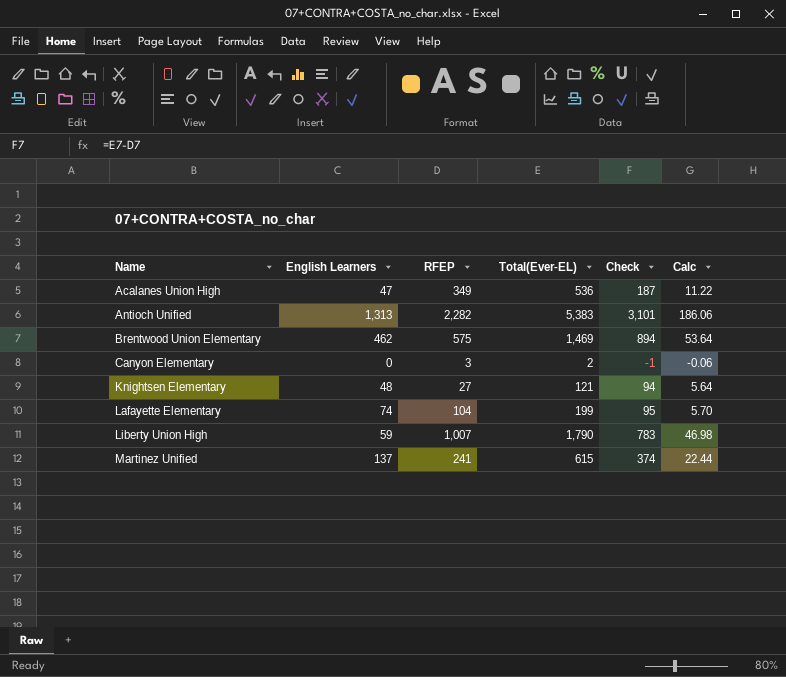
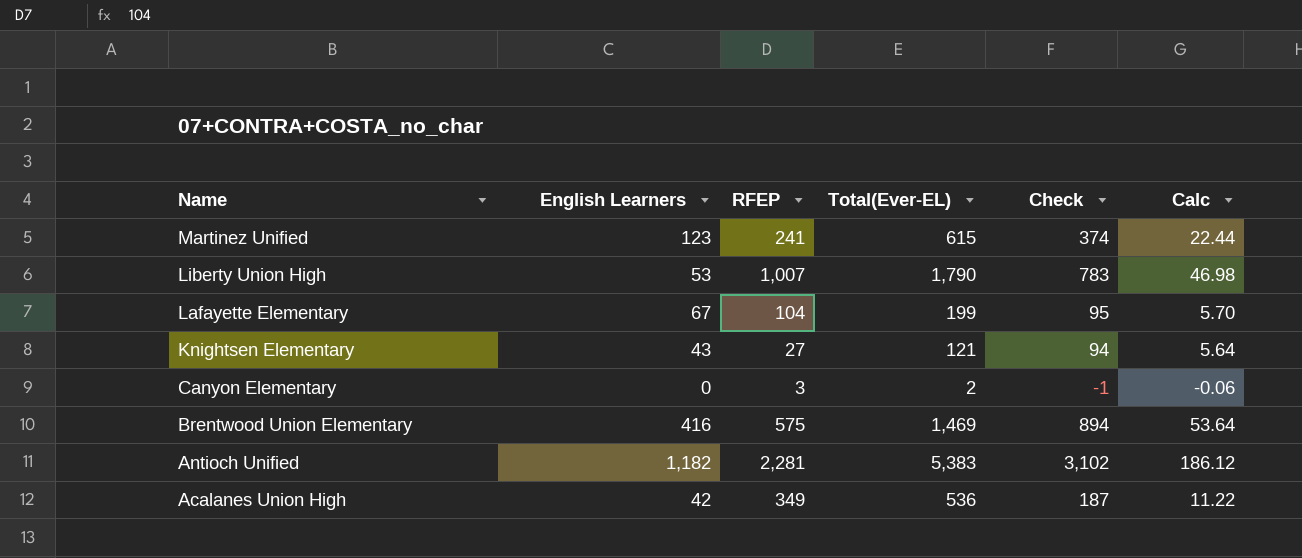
row order: Name ascending -> Name descending
Martinez Unified | English Learners: 137 -> 123
Liberty Union High | English Learners: 59 -> 53
Lafayette Elementary | English Learners: 74 -> 67
Knightsen Elementary | English Learners: 48 -> 43
Brentwood Union Elementary | English Learners: 462 -> 416
Antioch Unified | English Learners: 1,313 -> 1,182
Antioch Unified | RFEP: 2,282 -> 2,281
Antioch Unified | Check: 3,101 -> 3,102
Antioch Unified | Calc: 186.06 -> 186.12
Acalanes Union High | English Learners: 47 -> 42

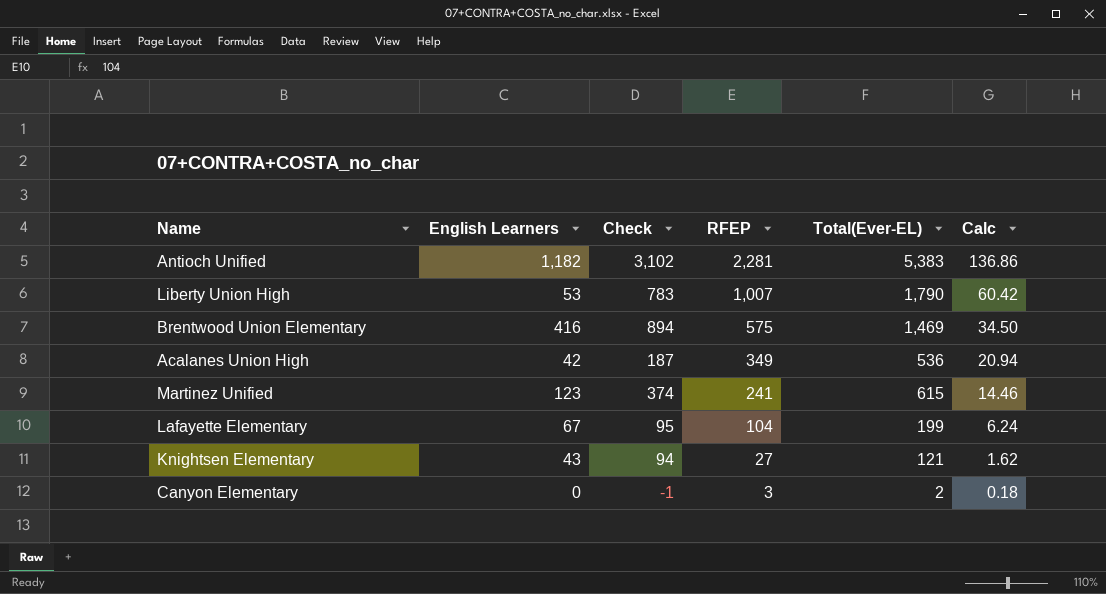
row order: Name descending -> RFEP descending
column Check | position: 5 -> 3
column Calc | formula: [Check] * 0.06 -> [RFEP] * 0.06

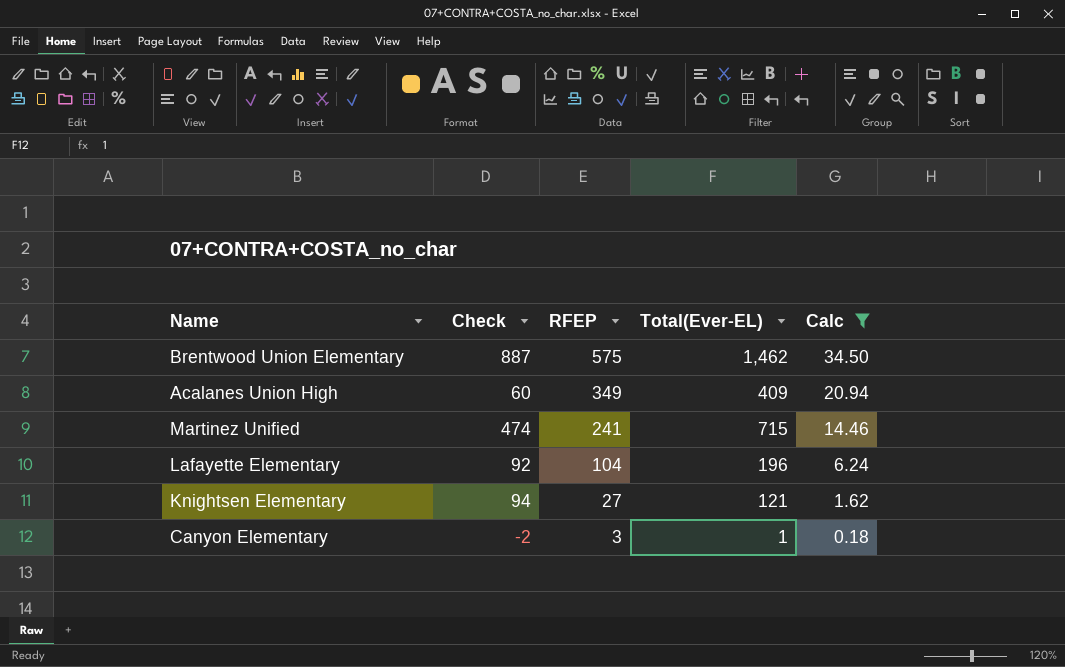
filter: none -> Calc <= 34.50
column English Learners | position: 2 -> none
Brentwood Union Elementary | Check: 894 -> 887
Brentwood Union Elementary | Total(Ever-EL): 1,469 -> 1,462
Acalanes Union High | Check: 187 -> 60
Acalanes Union High | Total(Ever-EL): 536 -> 409
Martinez Unified | Check: 374 -> 474
Martinez Unified | Total(Ever-EL): 615 -> 715
Lafayette Elementary | Check: 95 -> 92
Lafayette Elementary | Total(Ever-EL): 199 -> 196
Canyon Elementary | Check: -1 -> -2
Canyon Elementary | Total(Ever-EL): 2 -> 1

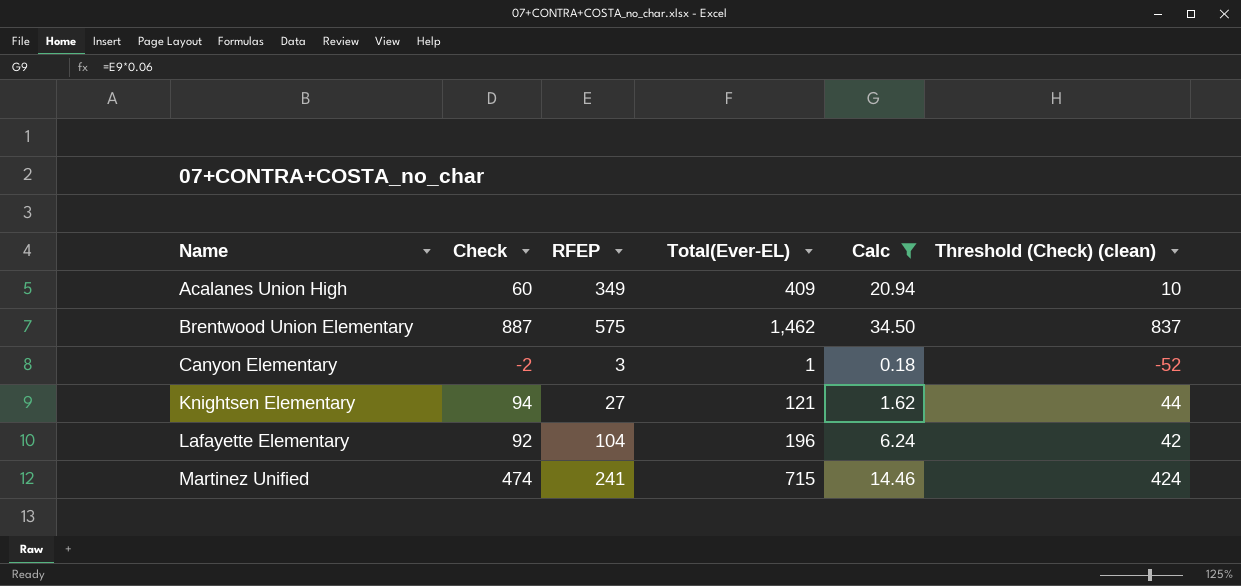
row order: RFEP descending -> Name ascending
column Threshold (Check) (clean) | formula: none -> [Check] - 50

